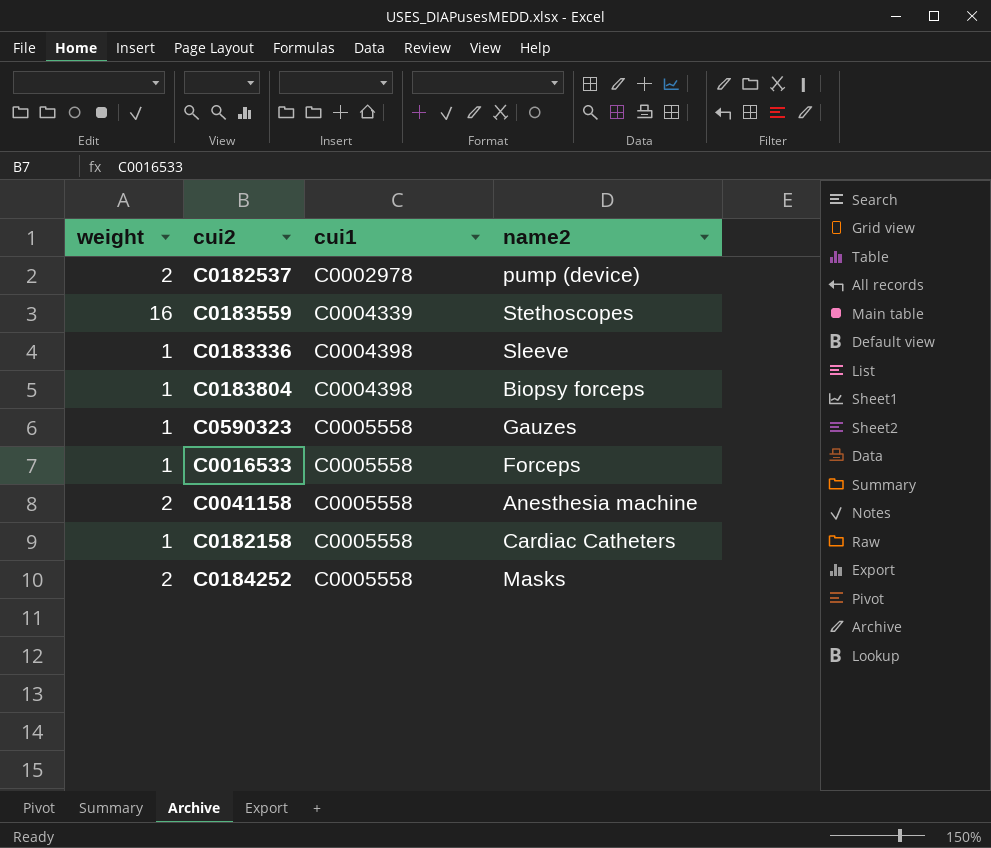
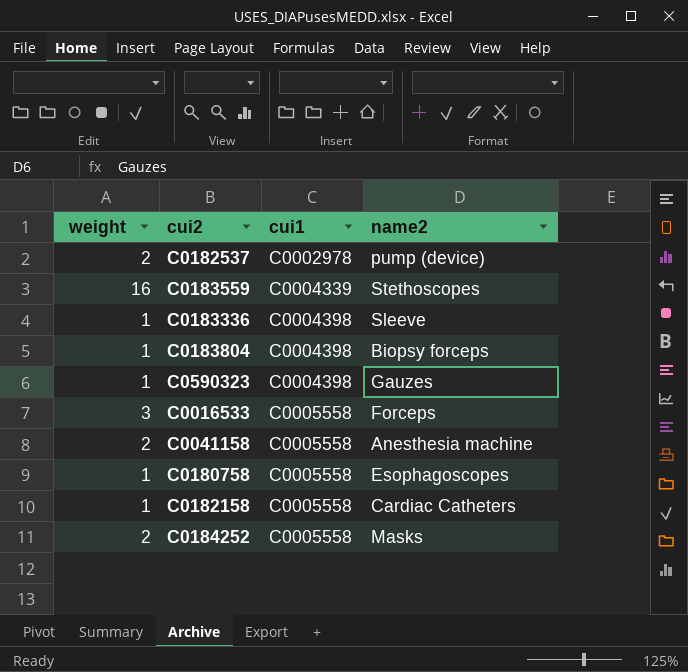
C0590323 | cui1: C0005558 -> C0004398
C0016533 | weight: 1 -> 3
row C0180758: none -> 1 | C0005558 | Esophagoscopes

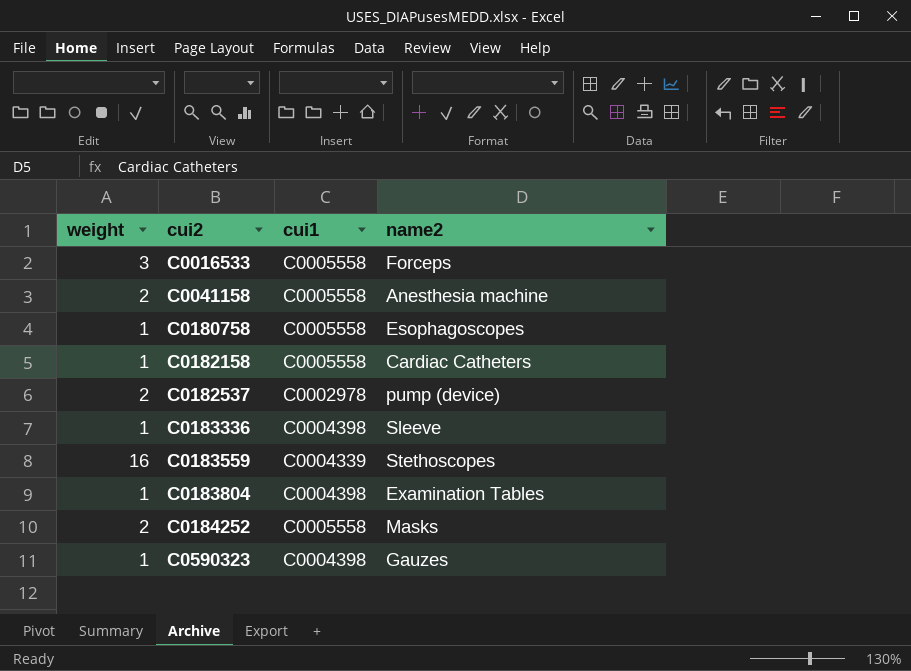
row order: cui1 ascending -> cui2 ascending
C0183804 | name2: Biopsy forceps -> Examination Tables

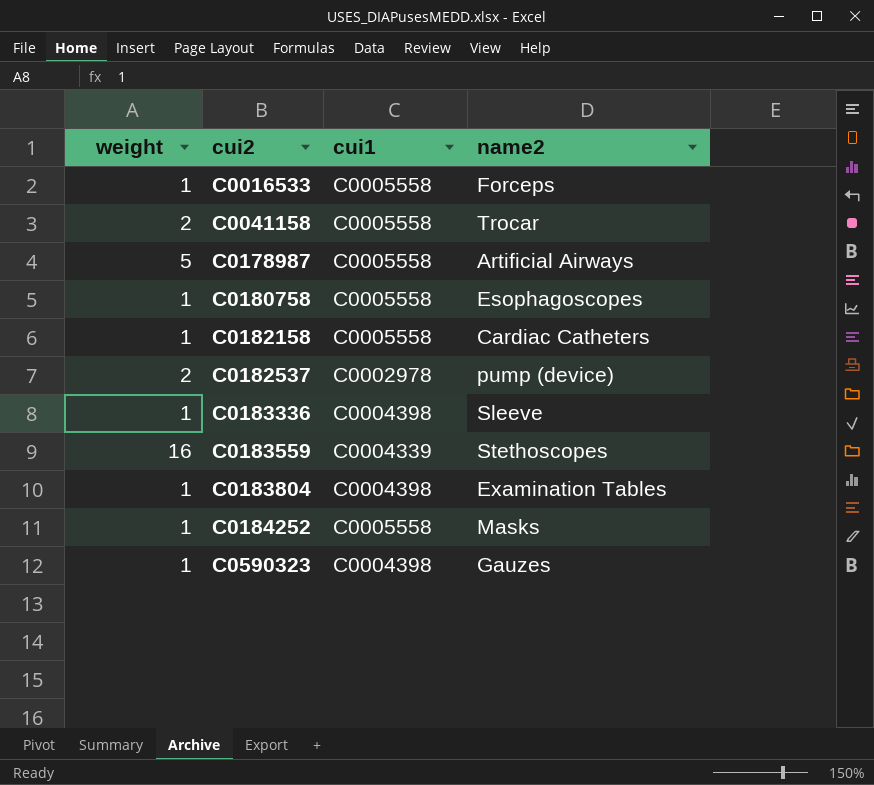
C0016533 | weight: 3 -> 1
C0041158 | name2: Anesthesia machine -> Trocar
row C0178987: none -> 5 | C0005558 | Artificial Airways
C0184252 | weight: 2 -> 1

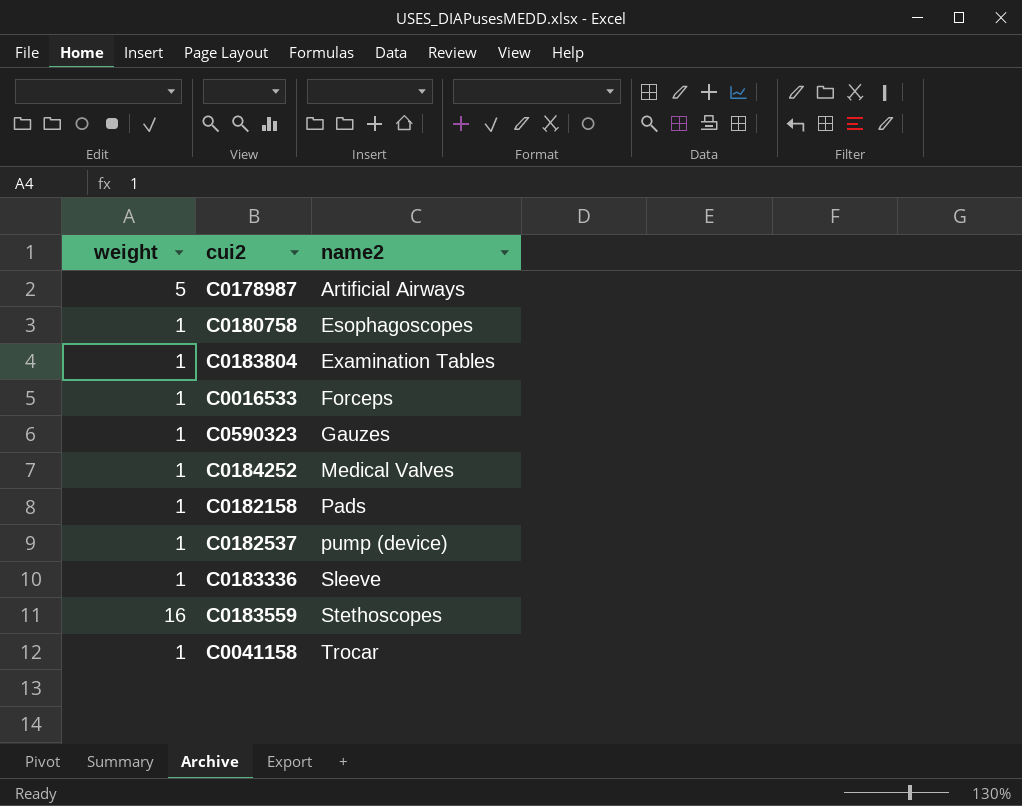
row order: cui2 ascending -> name2 ascending
column cui1 | position: 3 -> none
C0184252 | name2: Masks -> Medical Valves
C0182158 | name2: Cardiac Catheters -> Pads
C0182537 | weight: 2 -> 1
C0041158 | weight: 2 -> 1

